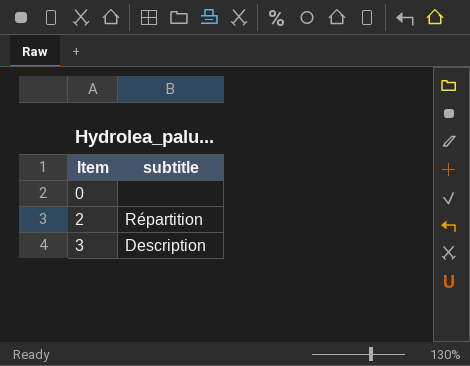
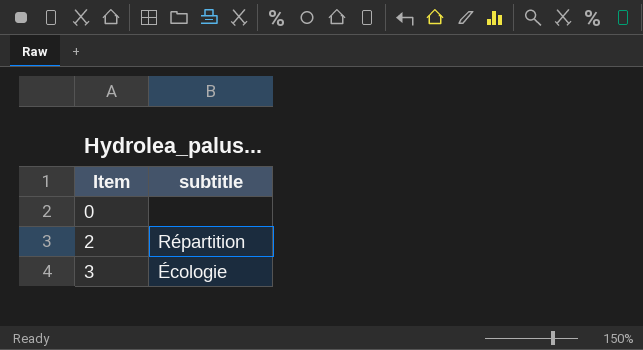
3 | subtitle: Description -> Écologie

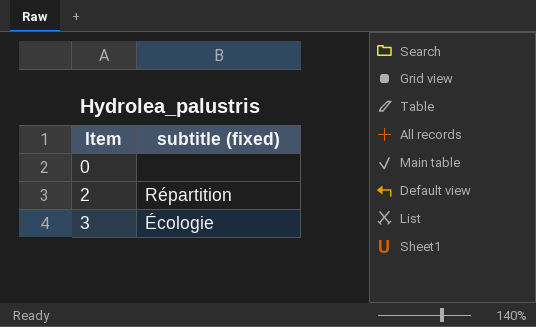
column name: subtitle -> subtitle (fixed)

